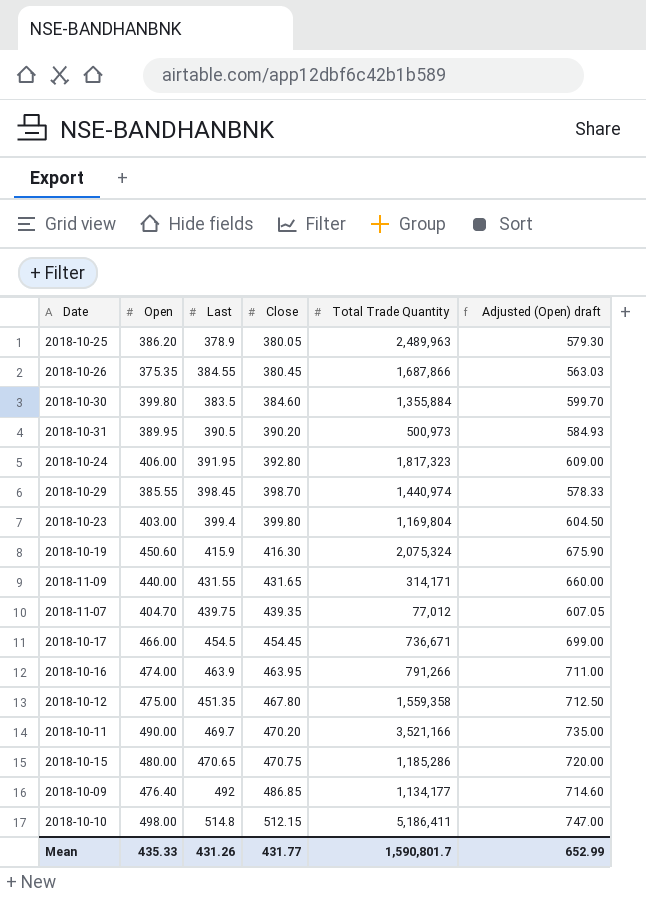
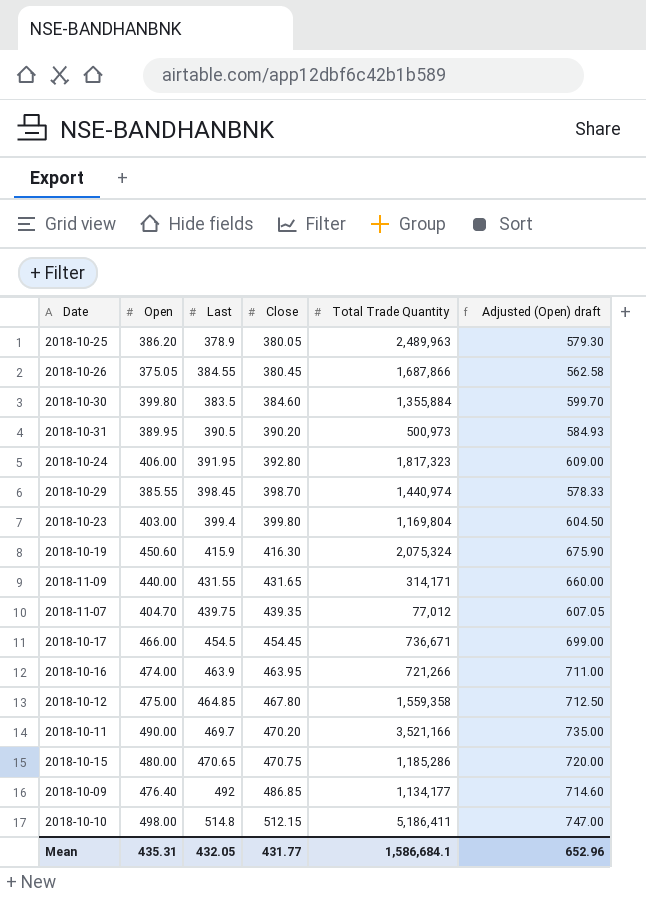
2018-10-26 | Open: 375.35 -> 375.05
2018-10-26 | Adjusted (Open) draft: 563.03 -> 562.58
2018-10-16 | Total Trade Quantity: 791,266 -> 721,266
2018-10-12 | Last: 451.35 -> 464.85
Mean | Open: 435.33 -> 435.31
Mean | Last: 431.26 -> 432.05
Mean | Total Trade Quantity: 1,590,801.7 -> 1,586,684.1
Mean | Adjusted (Open) draft: 652.99 -> 652.96

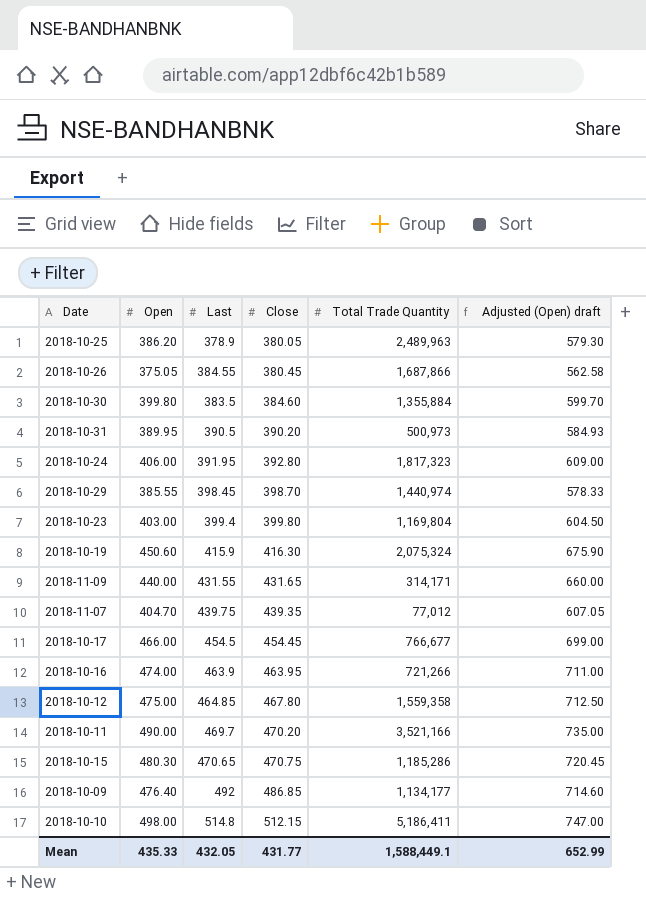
2018-10-17 | Total Trade Quantity: 736,671 -> 766,677
2018-10-15 | Open: 480.00 -> 480.30
2018-10-15 | Adjusted (Open) draft: 720.00 -> 720.45
Mean | Open: 435.31 -> 435.33
Mean | Total Trade Quantity: 1,586,684.1 -> 1,588,449.1
Mean | Adjusted (Open) draft: 652.96 -> 652.99

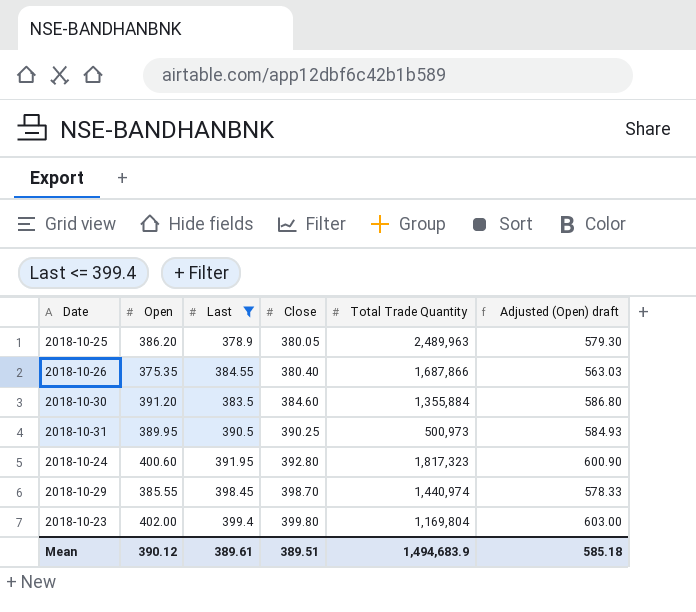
filter: none -> Last <= 399.4
2018-10-26 | Open: 375.05 -> 375.35
2018-10-26 | Close: 380.45 -> 380.40
2018-10-26 | Adjusted (Open) draft: 562.58 -> 563.03
2018-10-30 | Open: 399.80 -> 391.20
2018-10-30 | Adjusted (Open) draft: 599.70 -> 586.80
2018-10-31 | Close: 390.20 -> 390.25
2018-10-24 | Open: 406.00 -> 400.60
2018-10-24 | Adjusted (Open) draft: 609.00 -> 600.90
2018-10-23 | Open: 403.00 -> 402.00
2018-10-23 | Adjusted (Open) draft: 604.50 -> 603.00
Mean | Open: 435.33 -> 390.12
Mean | Last: 432.05 -> 389.61
Mean | Close: 431.77 -> 389.51
Mean | Total Trade Quantity: 1,588,449.1 -> 1,494,683.9
Mean | Adjusted (Open) draft: 652.99 -> 585.18

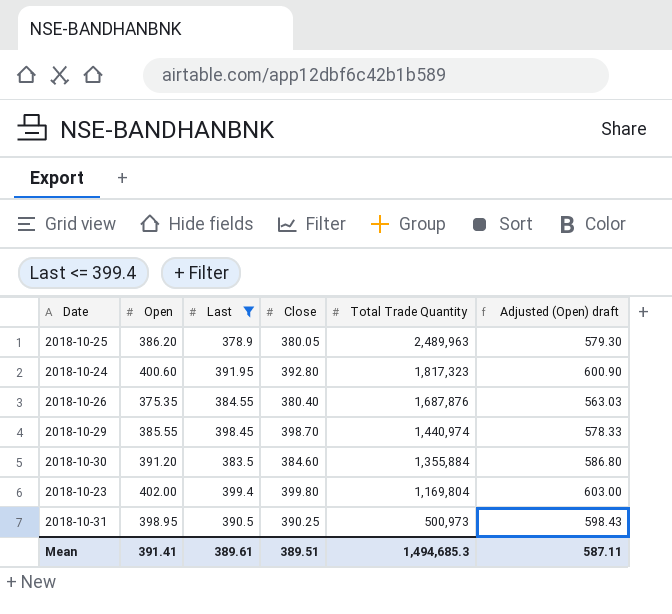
row order: Close ascending -> Total Trade Quantity descending
2018-10-26 | Total Trade Quantity: 1,687,866 -> 1,687,876
2018-10-31 | Open: 389.95 -> 398.95
2018-10-31 | Adjusted (Open) draft: 584.93 -> 598.43
Mean | Open: 390.12 -> 391.41
Mean | Total Trade Quantity: 1,494,683.9 -> 1,494,685.3
Mean | Adjusted (Open) draft: 585.18 -> 587.11

